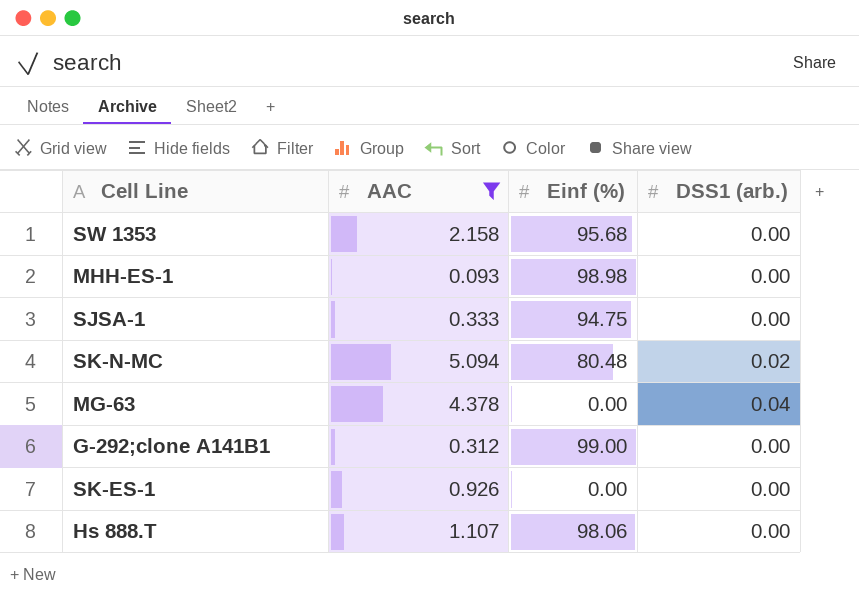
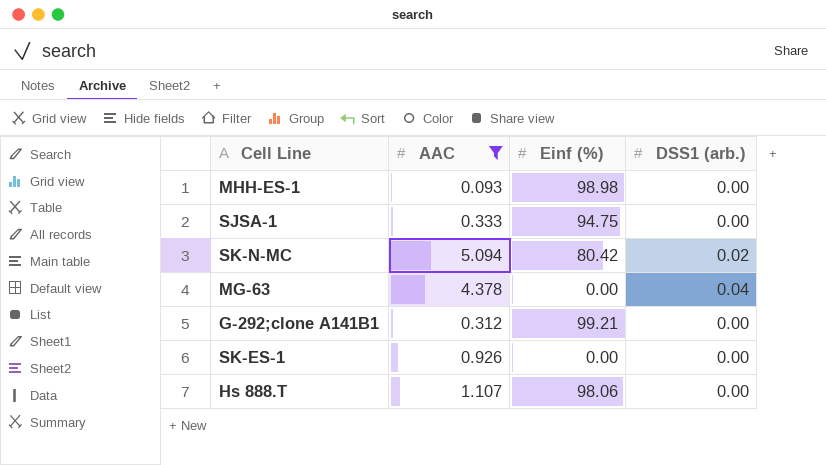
row SW 1353: 2.158 | 95.68 | 0.00 -> none
SK-N-MC | Einf (%): 80.48 -> 80.42
G-292;clone A141B1 | Einf (%): 99.00 -> 99.21

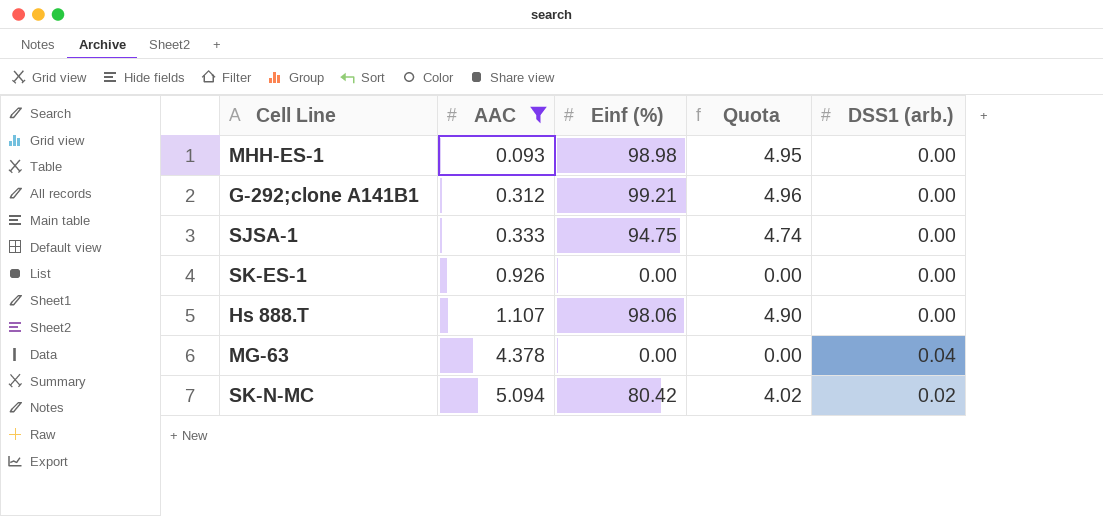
row order: none -> AAC ascending
column Quota | formula: none -> [Einf (%)] * 0.05

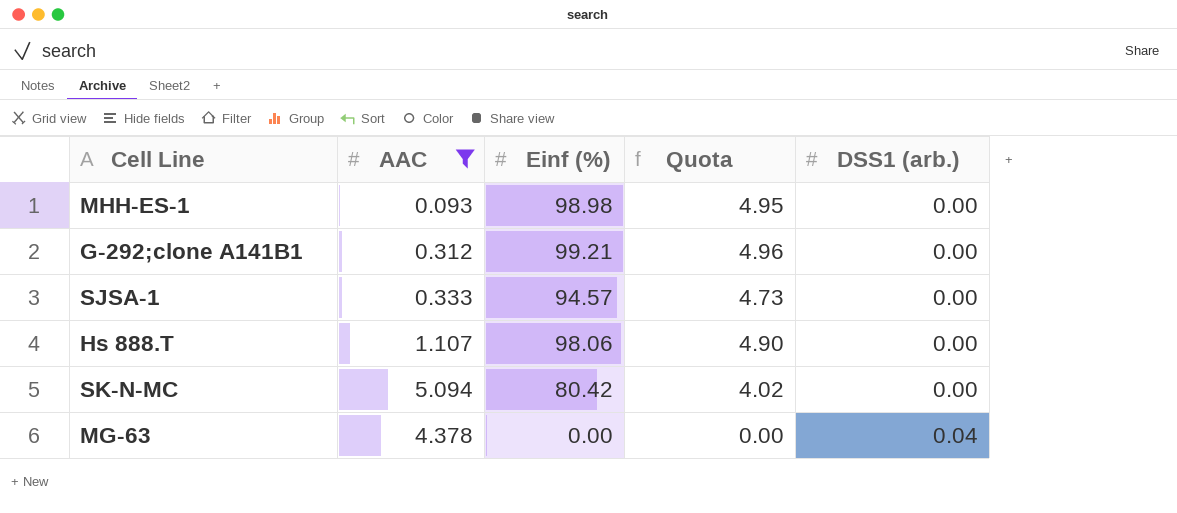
row order: AAC ascending -> DSS1 (arb.) ascending
row SK-ES-1: 0.926 | 0.00 | 0.00 | 0.00 -> none
SJSA-1 | Einf (%): 94.75 -> 94.57
SJSA-1 | Quota: 4.74 -> 4.73
SK-N-MC | DSS1 (arb.): 0.02 -> 0.00

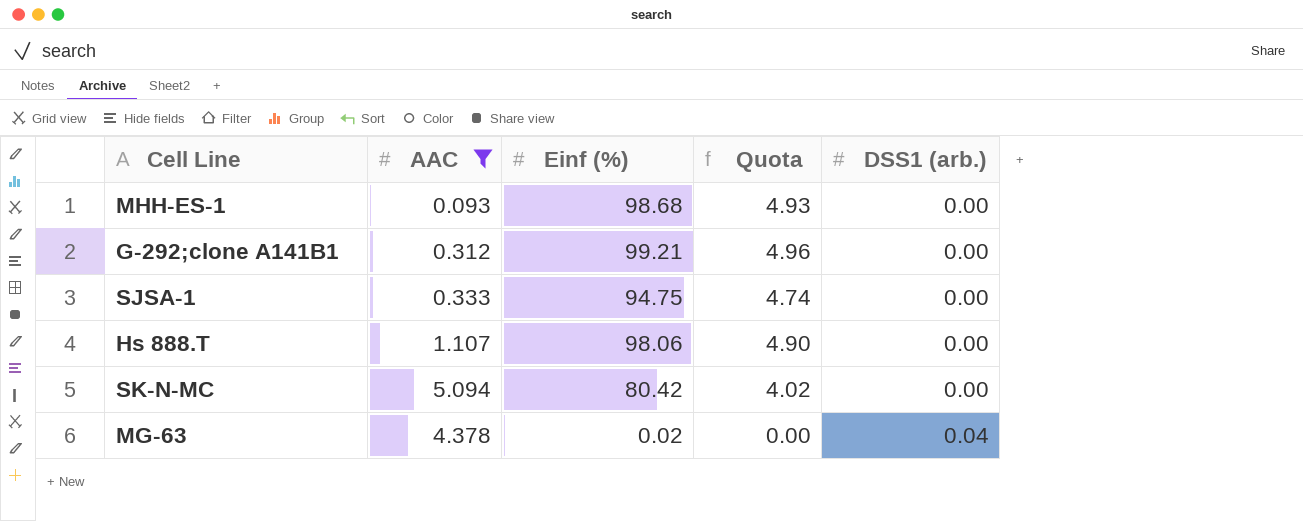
MHH-ES-1 | Einf (%): 98.98 -> 98.68
MHH-ES-1 | Quota: 4.95 -> 4.93
SJSA-1 | Einf (%): 94.57 -> 94.75
SJSA-1 | Quota: 4.73 -> 4.74
MG-63 | Einf (%): 0.00 -> 0.02

